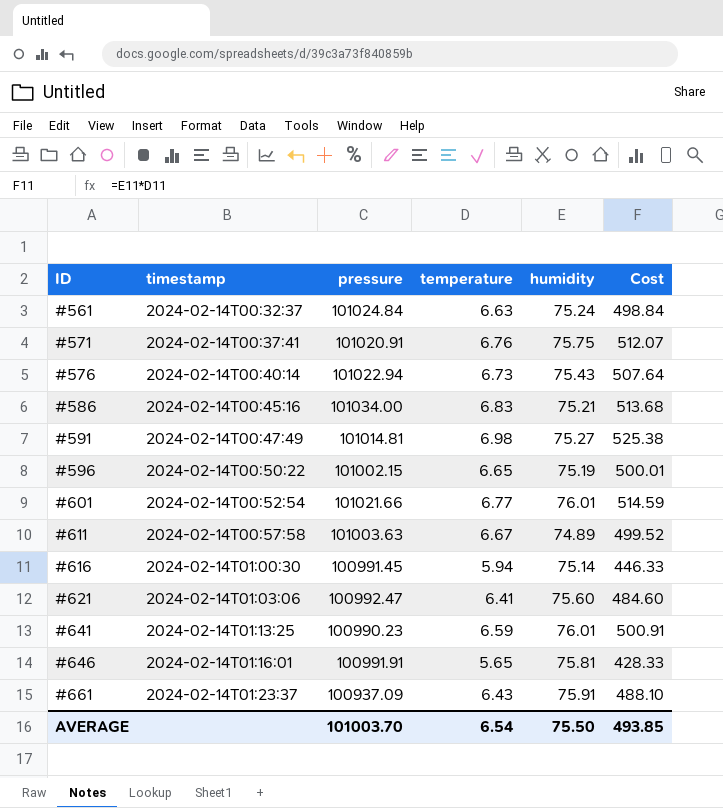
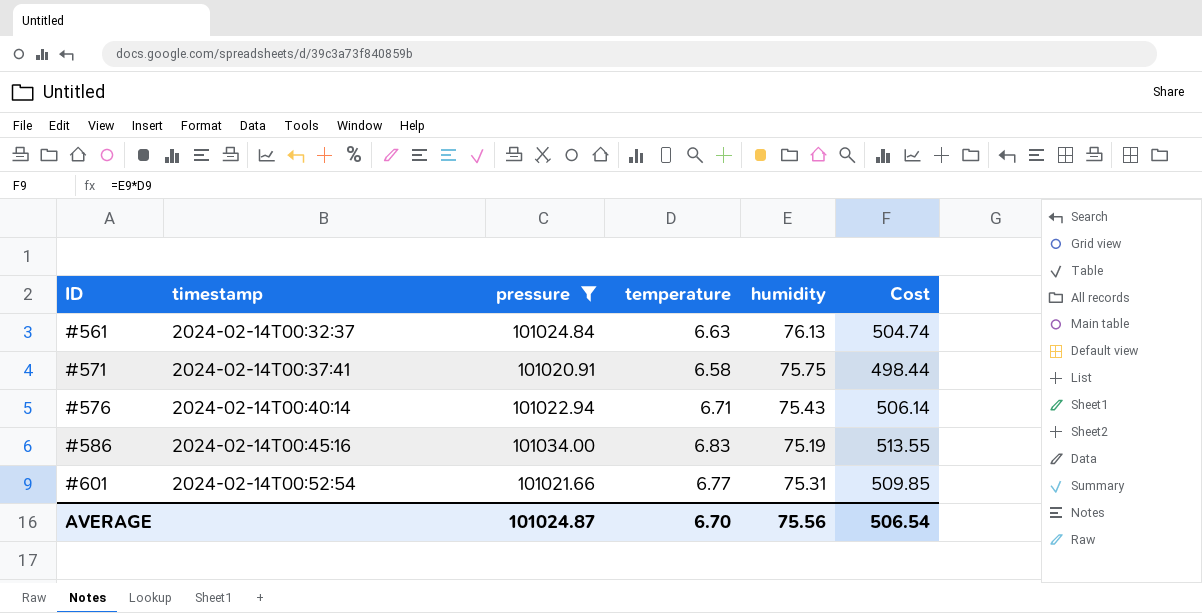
filter: none -> pressure >= 101020.91
#561 | humidity: 75.24 -> 76.13
#561 | Cost: 498.84 -> 504.74
#571 | temperature: 6.76 -> 6.58
#571 | Cost: 512.07 -> 498.44
#576 | temperature: 6.73 -> 6.71
#576 | Cost: 507.64 -> 506.14
#586 | humidity: 75.21 -> 75.19
#586 | Cost: 513.68 -> 513.55
#601 | humidity: 76.01 -> 75.31
#601 | Cost: 514.59 -> 509.85
AVERAGE | pressure: 101003.70 -> 101024.87
AVERAGE | temperature: 6.54 -> 6.70
AVERAGE | humidity: 75.50 -> 75.56
AVERAGE | Cost: 493.85 -> 506.54

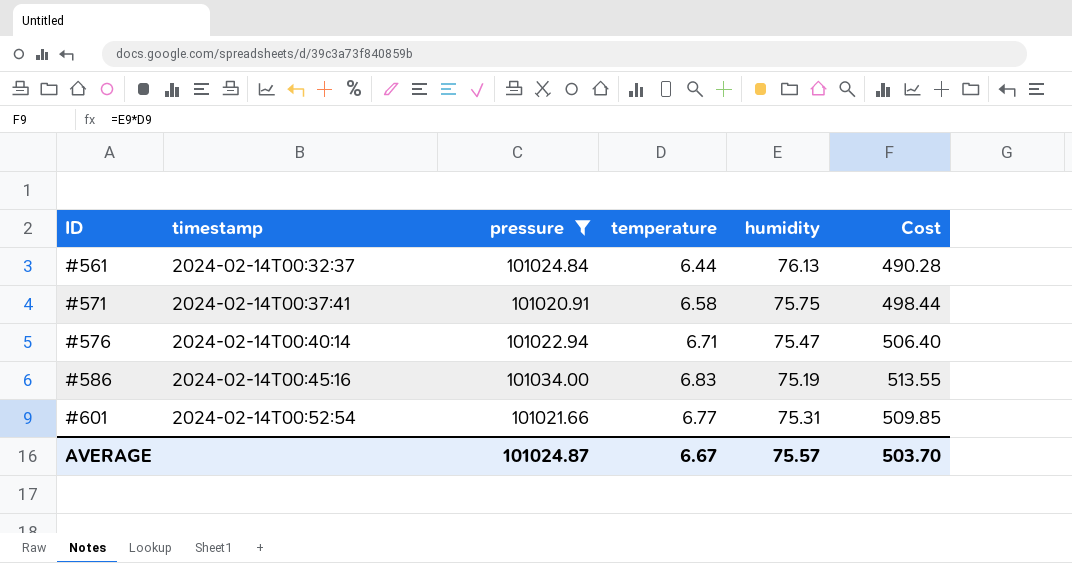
#561 | temperature: 6.63 -> 6.44
#561 | Cost: 504.74 -> 490.28
#576 | humidity: 75.43 -> 75.47
#576 | Cost: 506.14 -> 506.40
AVERAGE | temperature: 6.70 -> 6.67
AVERAGE | humidity: 75.56 -> 75.57
AVERAGE | Cost: 506.54 -> 503.70

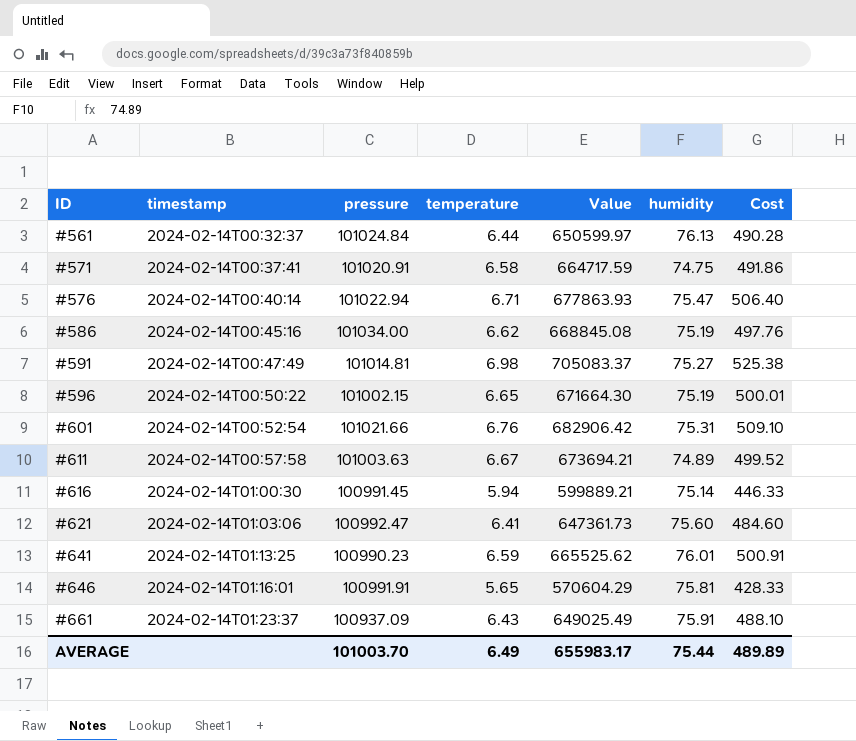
filter: pressure >= 101020.91 -> none
column Value | formula: none -> [pressure] * [temperature]
#571 | humidity: 75.75 -> 74.75
#571 | Cost: 498.44 -> 491.86
#586 | temperature: 6.83 -> 6.62
#586 | Cost: 513.55 -> 497.76
#601 | temperature: 6.77 -> 6.76
#601 | Cost: 509.85 -> 509.10
AVERAGE | pressure: 101024.87 -> 101003.70
AVERAGE | temperature: 6.67 -> 6.49
AVERAGE | humidity: 75.57 -> 75.44
AVERAGE | Cost: 503.70 -> 489.89

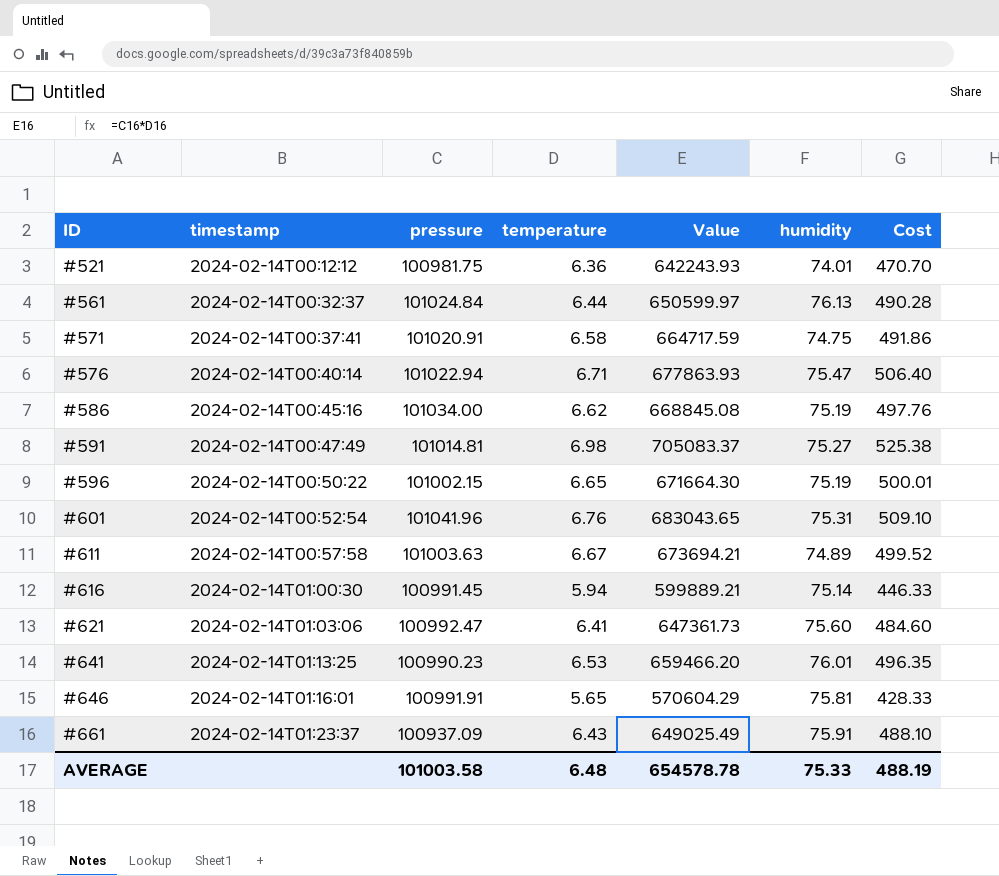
row #521: none -> 2024-02-14T00:12:12 | 100981.75 | 6.36 | 642243.93 | 74.01 | 470.70
#601 | pressure: 101021.66 -> 101041.96
#601 | Value: 682906.42 -> 683043.65
#641 | temperature: 6.59 -> 6.53
#641 | Value: 665525.62 -> 659466.20
#641 | Cost: 500.91 -> 496.35
AVERAGE | pressure: 101003.70 -> 101003.58
AVERAGE | temperature: 6.49 -> 6.48
AVERAGE | Value: 655983.17 -> 654578.78
AVERAGE | humidity: 75.44 -> 75.33
AVERAGE | Cost: 489.89 -> 488.19

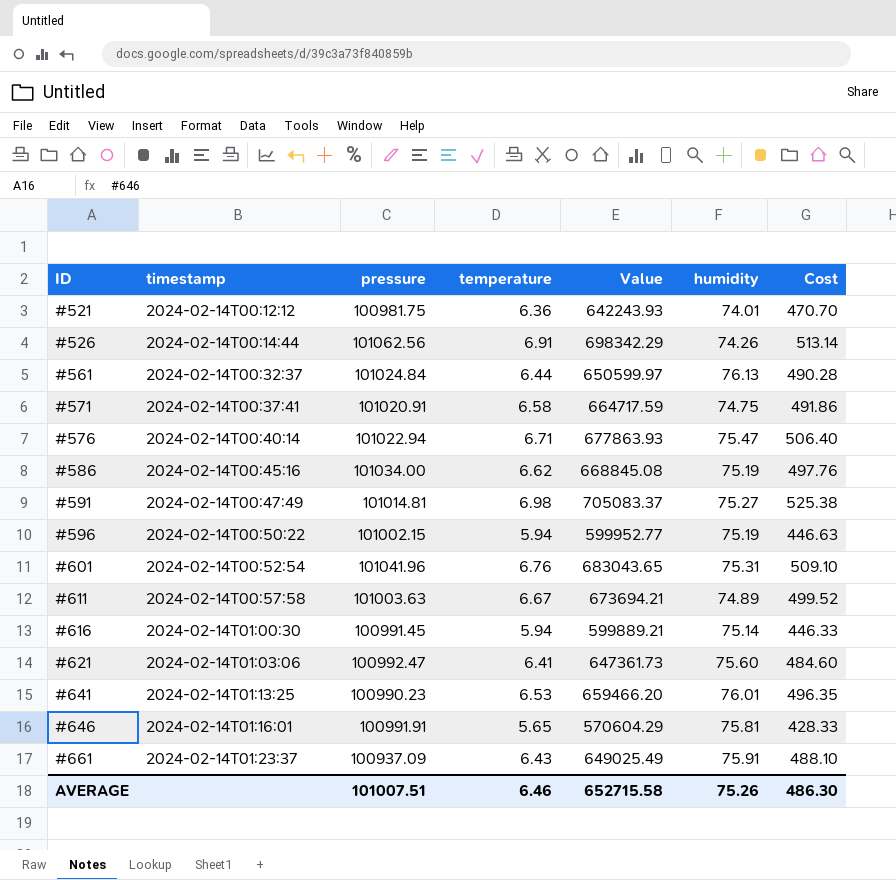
row #526: none -> 2024-02-14T00:14:44 | 101062.56 | 6.91 | 698342.29 | 74.26 | 513.14
#596 | temperature: 6.65 -> 5.94
#596 | Value: 671664.30 -> 599952.77
#596 | Cost: 500.01 -> 446.63
AVERAGE | pressure: 101003.58 -> 101007.51
AVERAGE | temperature: 6.48 -> 6.46
AVERAGE | Value: 654578.78 -> 652715.58
AVERAGE | humidity: 75.33 -> 75.26
AVERAGE | Cost: 488.19 -> 486.30

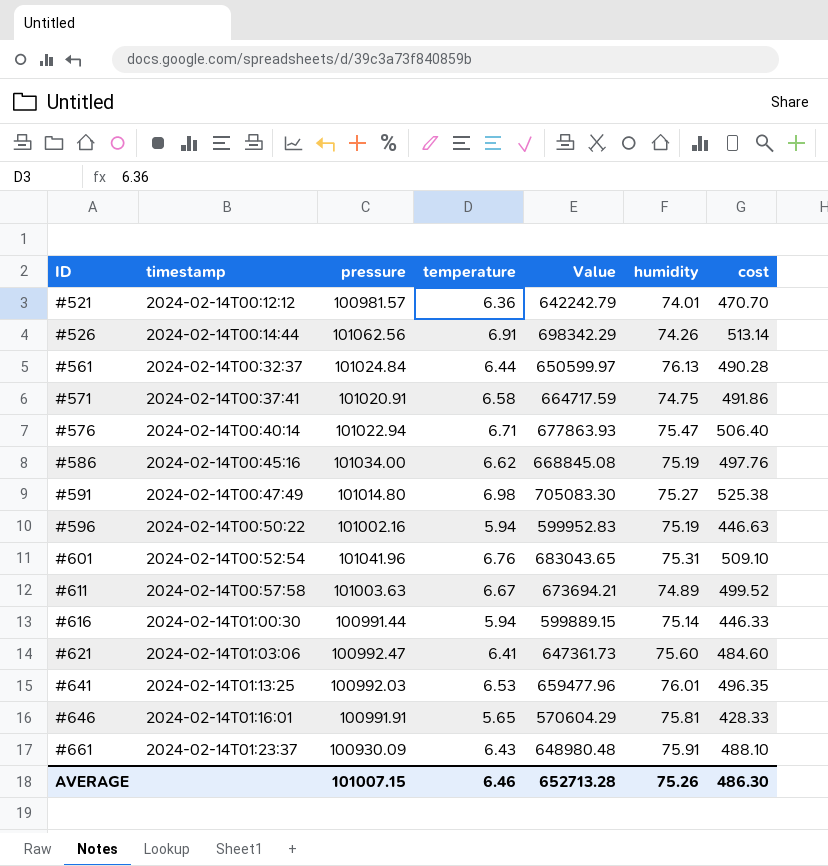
column name: Cost -> cost
#521 | pressure: 100981.75 -> 100981.57
#521 | Value: 642243.93 -> 642242.79
#591 | pressure: 101014.81 -> 101014.80
#591 | Value: 705083.37 -> 705083.30
#596 | pressure: 101002.15 -> 101002.16
#596 | Value: 599952.77 -> 599952.83
#616 | pressure: 100991.45 -> 100991.44
#616 | Value: 599889.21 -> 599889.15
#641 | pressure: 100990.23 -> 100992.03
#641 | Value: 659466.20 -> 659477.96
#661 | pressure: 100937.09 -> 100930.09
#661 | Value: 649025.49 -> 648980.48
AVERAGE | pressure: 101007.51 -> 101007.15
AVERAGE | Value: 652715.58 -> 652713.28

